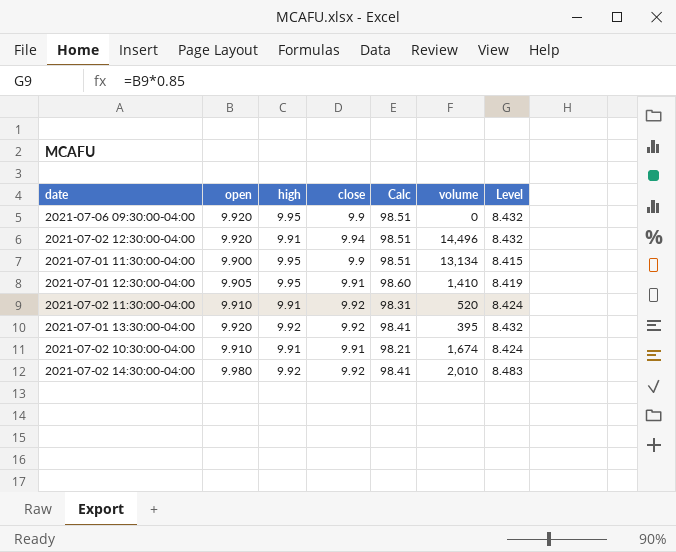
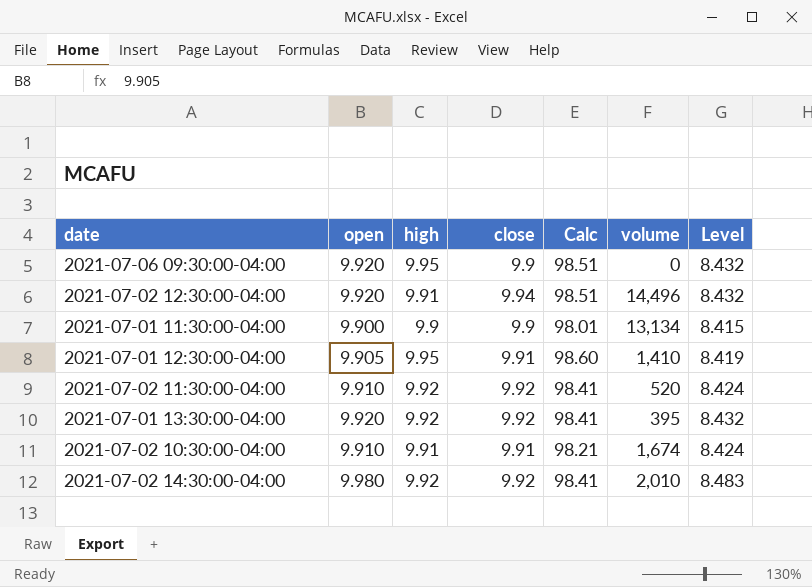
2021-07-01 11:30:00-04:00 | high: 9.95 -> 9.9
2021-07-01 11:30:00-04:00 | Calc: 98.51 -> 98.01
2021-07-02 11:30:00-04:00 | high: 9.91 -> 9.92
2021-07-02 11:30:00-04:00 | Calc: 98.31 -> 98.41

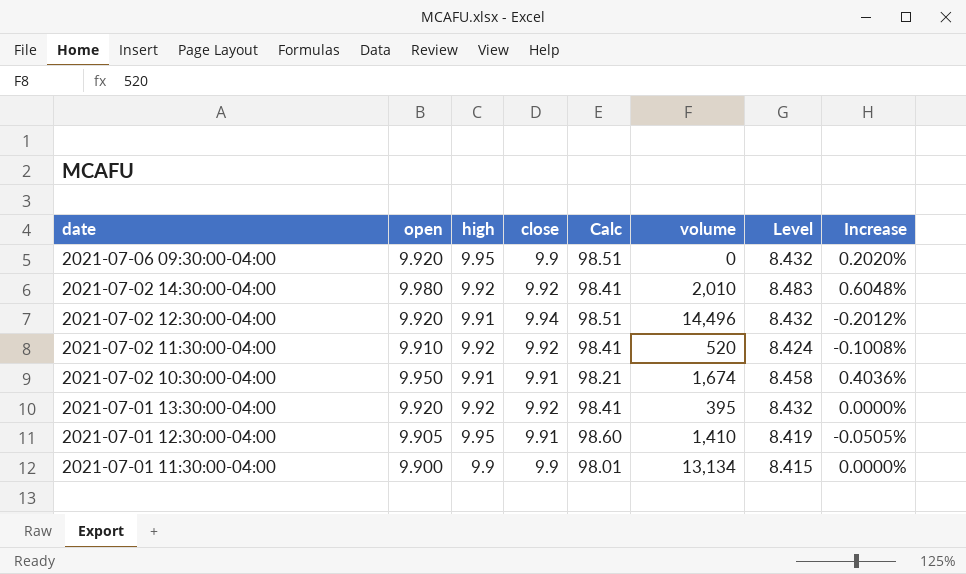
row order: none -> date descending
column Increase | formula: none -> ([open] - [close]) / [close]
2021-07-02 10:30:00-04:00 | open: 9.910 -> 9.950
2021-07-02 10:30:00-04:00 | Level: 8.424 -> 8.458

